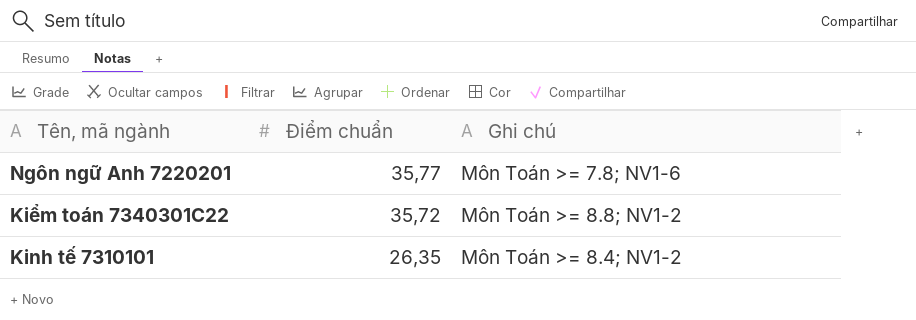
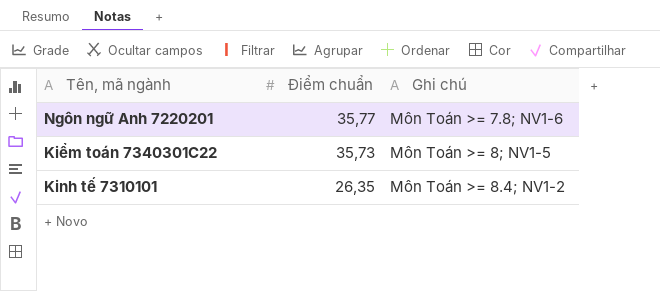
Kiểm toán 7340301C22 | Điểm chuẩn: 35,72 -> 35,73
Kiểm toán 7340301C22 | Ghi chú: Môn Toán >= 8.8; NV1-2 -> Môn Toán >= 8; NV1-5

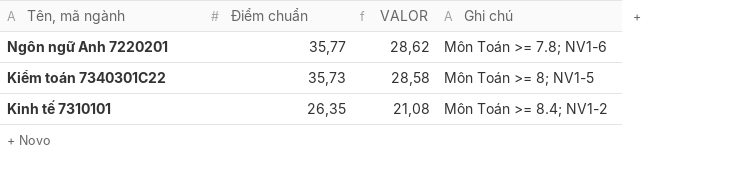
column VALOR | formula: none -> [Điểm chuẩn] * 0,8

